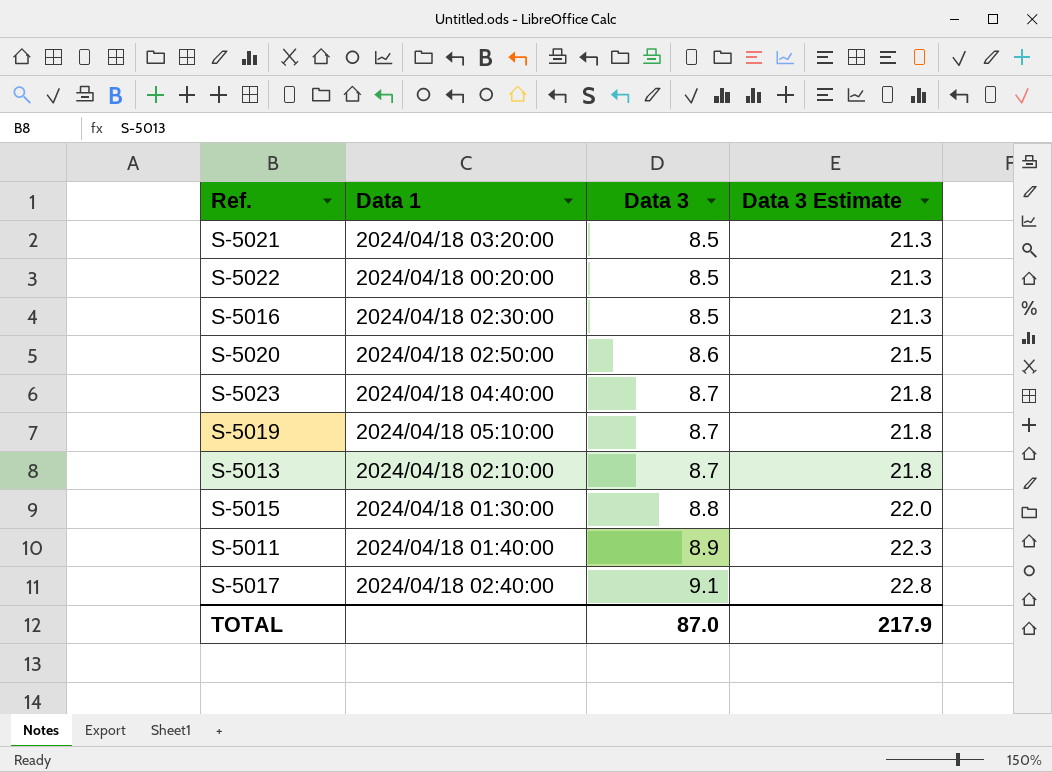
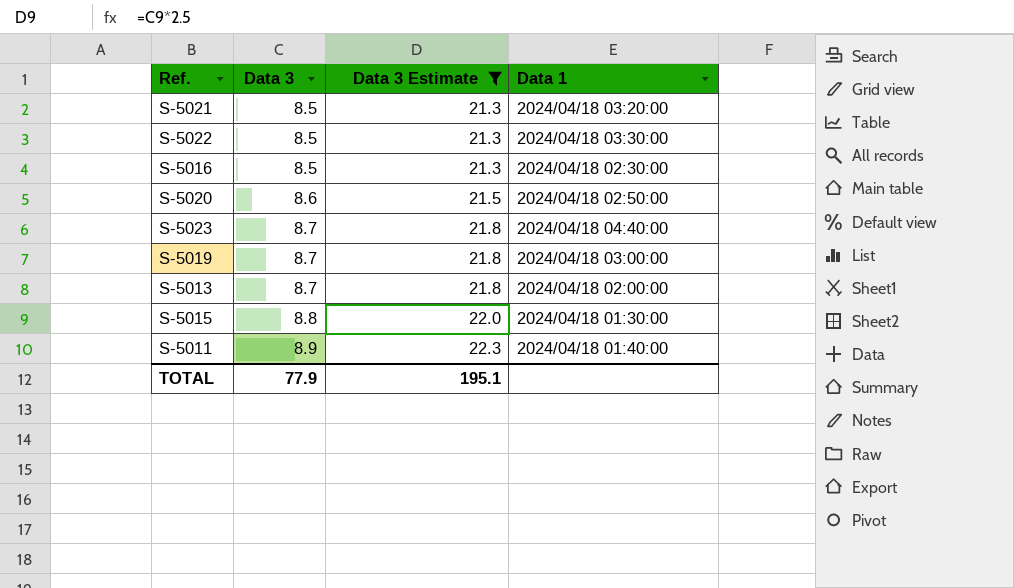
filter: none -> Data 3 Estimate != 22.8
column Data 1 | position: 2 -> 4
S-5022 | Data 1: 2024/04/18 00:20:00 -> 2024/04/18 03:30:00
S-5019 | Data 1: 2024/04/18 05:10:00 -> 2024/04/18 03:00:00
S-5013 | Data 1: 2024/04/18 02:10:00 -> 2024/04/18 02:00:00
TOTAL | Data 3: 87.0 -> 77.9
TOTAL | Data 3 Estimate: 217.9 -> 195.1

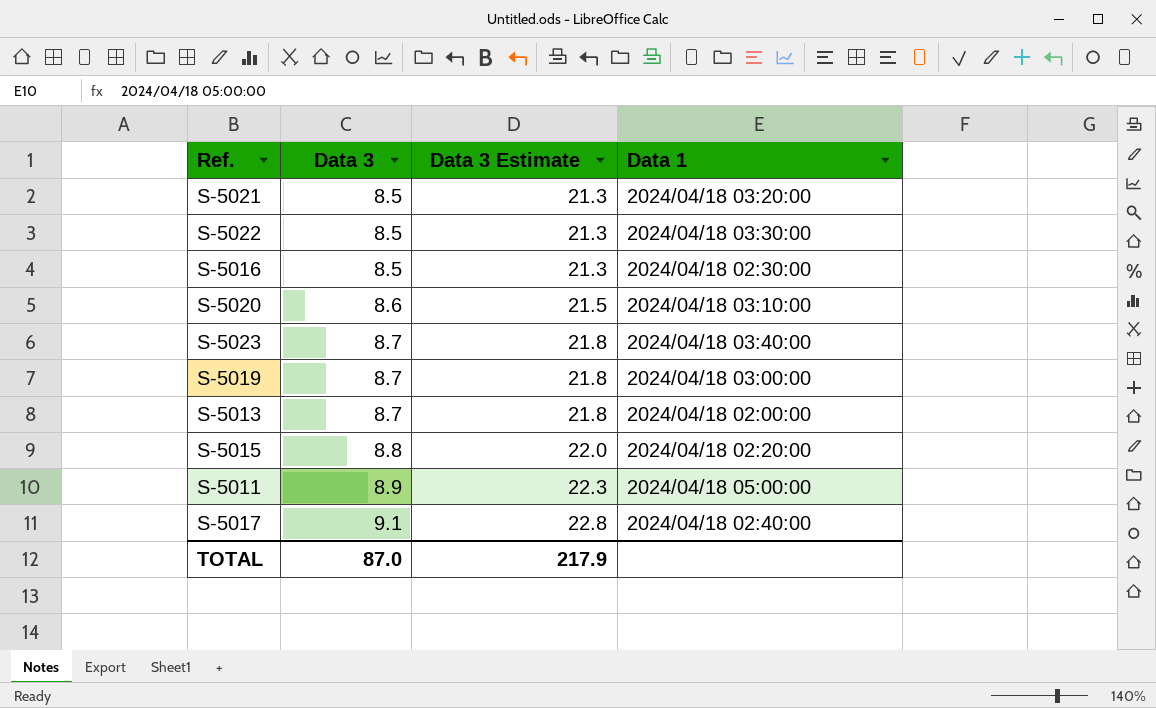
filter: Data 3 Estimate != 22.8 -> none
S-5020 | Data 1: 2024/04/18 02:50:00 -> 2024/04/18 03:10:00
S-5023 | Data 1: 2024/04/18 04:40:00 -> 2024/04/18 03:40:00
S-5015 | Data 1: 2024/04/18 01:30:00 -> 2024/04/18 02:20:00
S-5011 | Data 1: 2024/04/18 01:40:00 -> 2024/04/18 05:00:00
TOTAL | Data 3: 77.9 -> 87.0
TOTAL | Data 3 Estimate: 195.1 -> 217.9

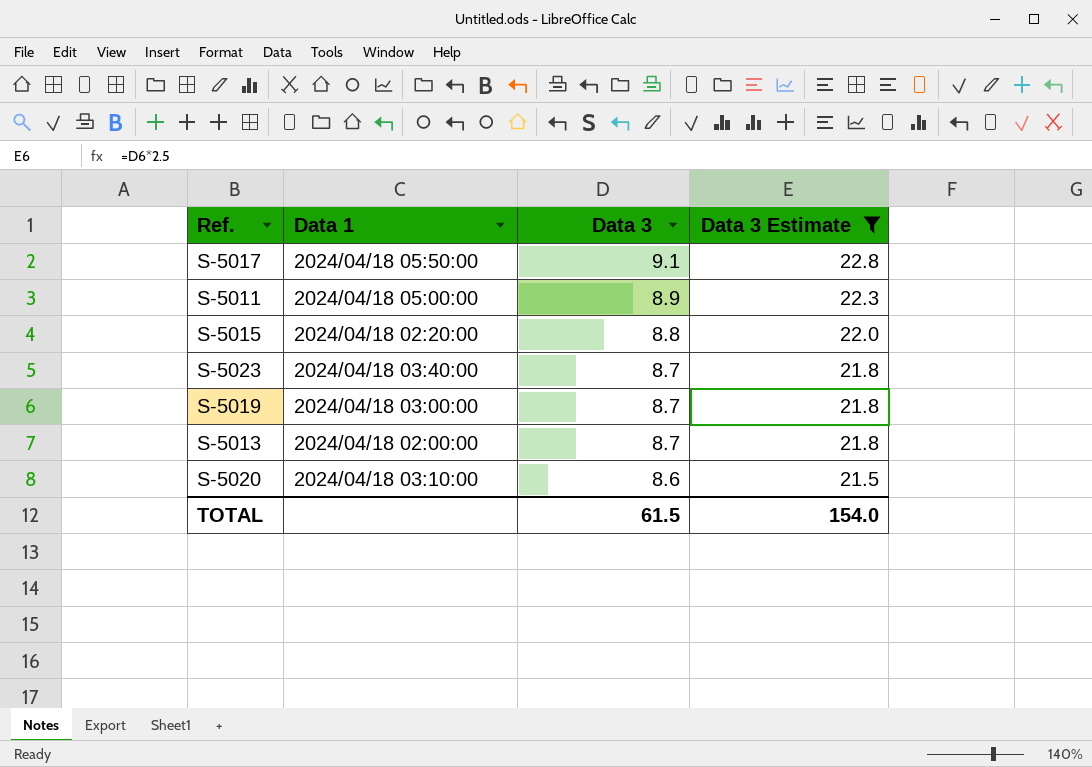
filter: none -> Data 3 Estimate != 21.3
row order: Data 3 ascending -> Data 3 descending
column Data 1 | position: 4 -> 2
S-5017 | Data 1: 2024/04/18 02:40:00 -> 2024/04/18 05:50:00
TOTAL | Data 3: 87.0 -> 61.5
TOTAL | Data 3 Estimate: 217.9 -> 154.0

